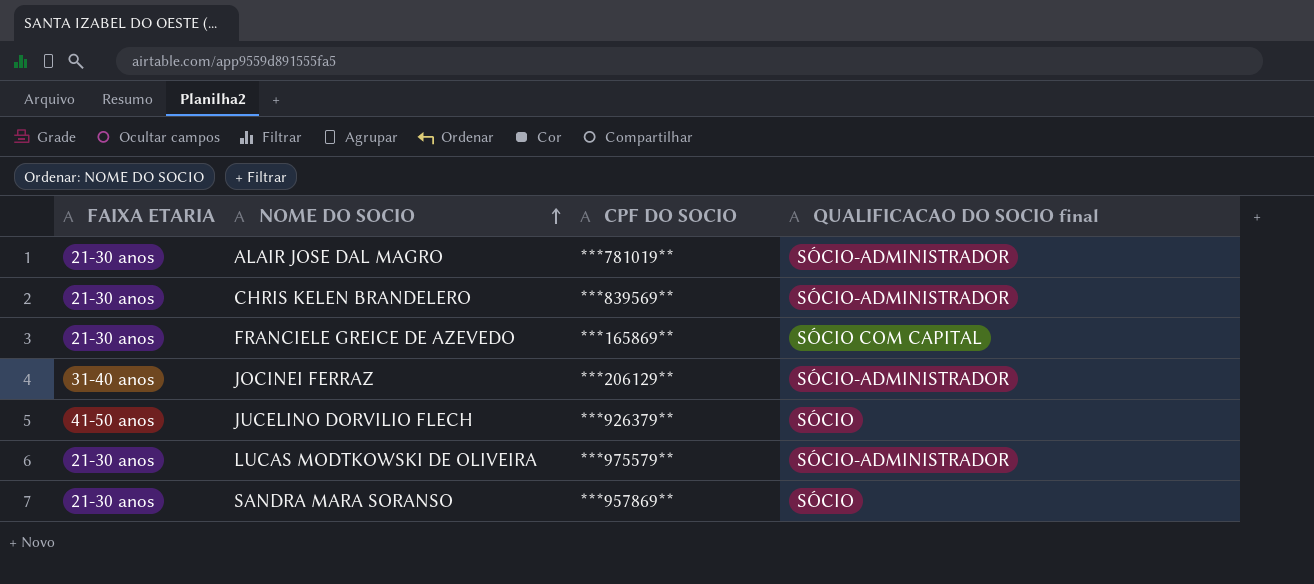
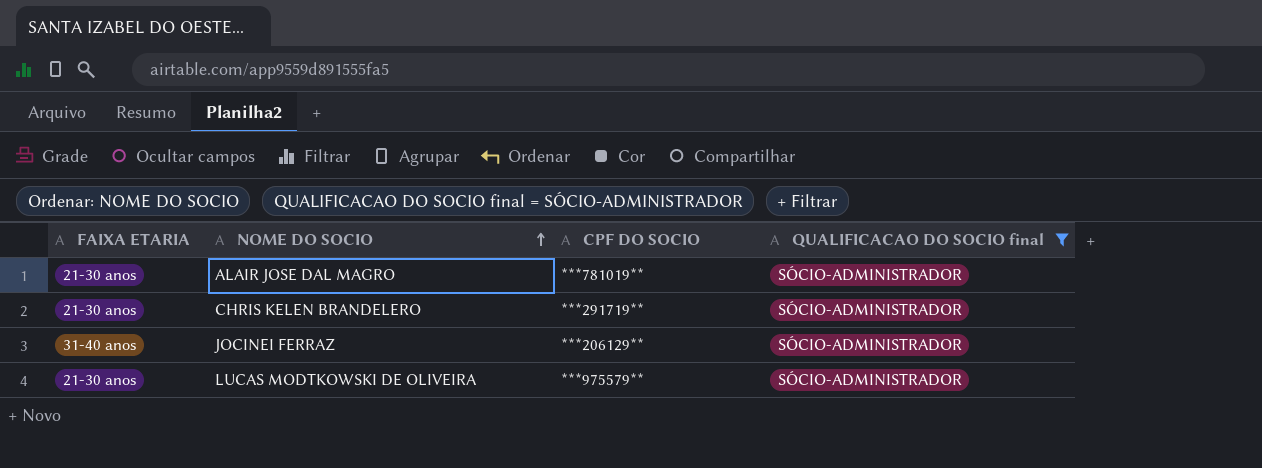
filter: none -> QUALIFICACAO DO SOCIO final = SÓCIO-ADMINISTRADOR
CHRIS KELEN BRANDELERO | CPF DO SOCIO: ***839569** -> ***291719**

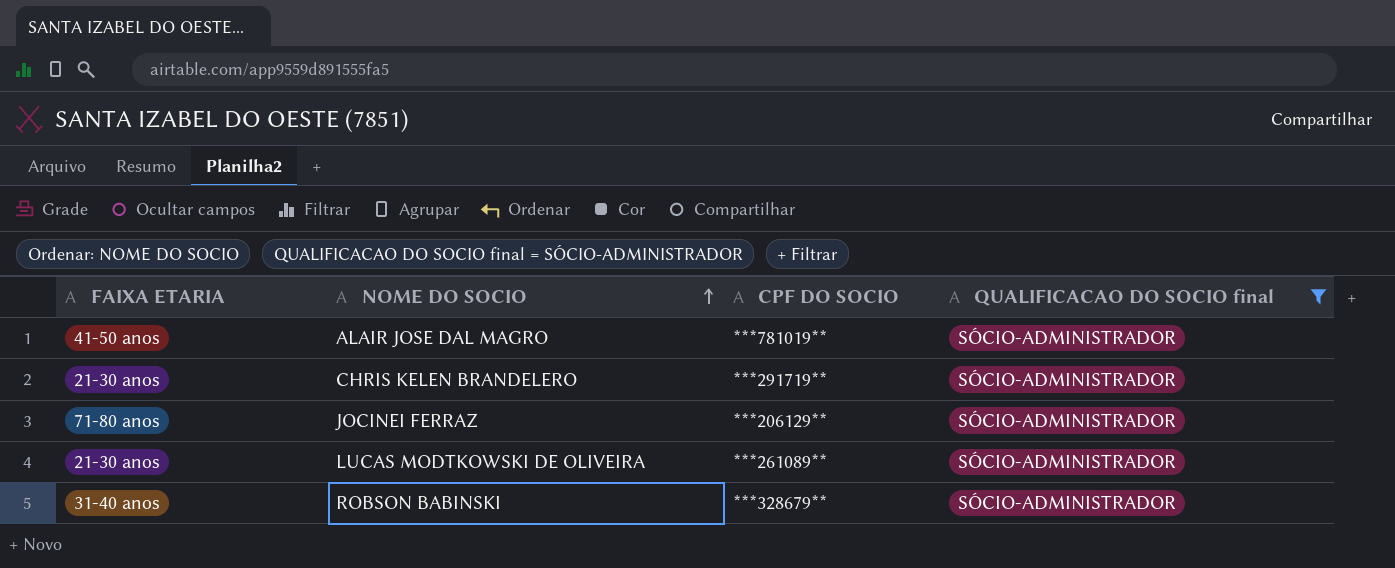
ALAIR JOSE DAL MAGRO | FAIXA ETARIA: 21-30 anos -> 41-50 anos
JOCINEI FERRAZ | FAIXA ETARIA: 31-40 anos -> 71-80 anos
LUCAS MODTKOWSKI DE OLIVEIRA | CPF DO SOCIO: ***975579** -> ***261089**
row ROBSON BABINSKI: none -> 31-40 anos | ***328679** | SÓCIO-ADMINISTRADOR

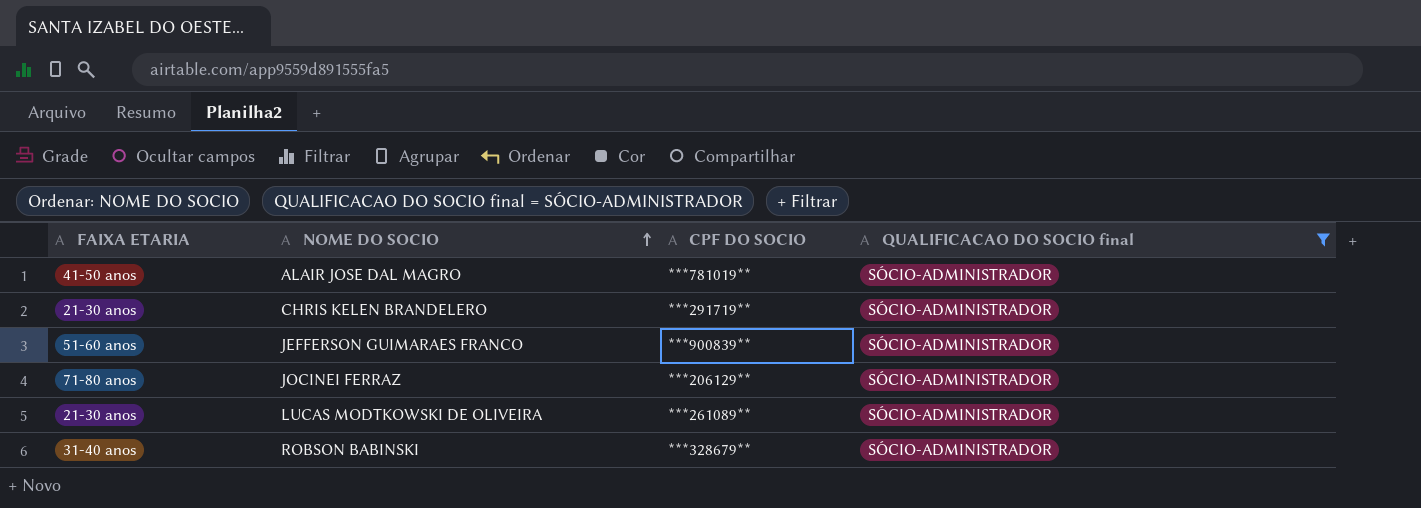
row JEFFERSON GUIMARAES FRANCO: none -> 51-60 anos | ***900839** | SÓCIO-ADMINISTRADOR

